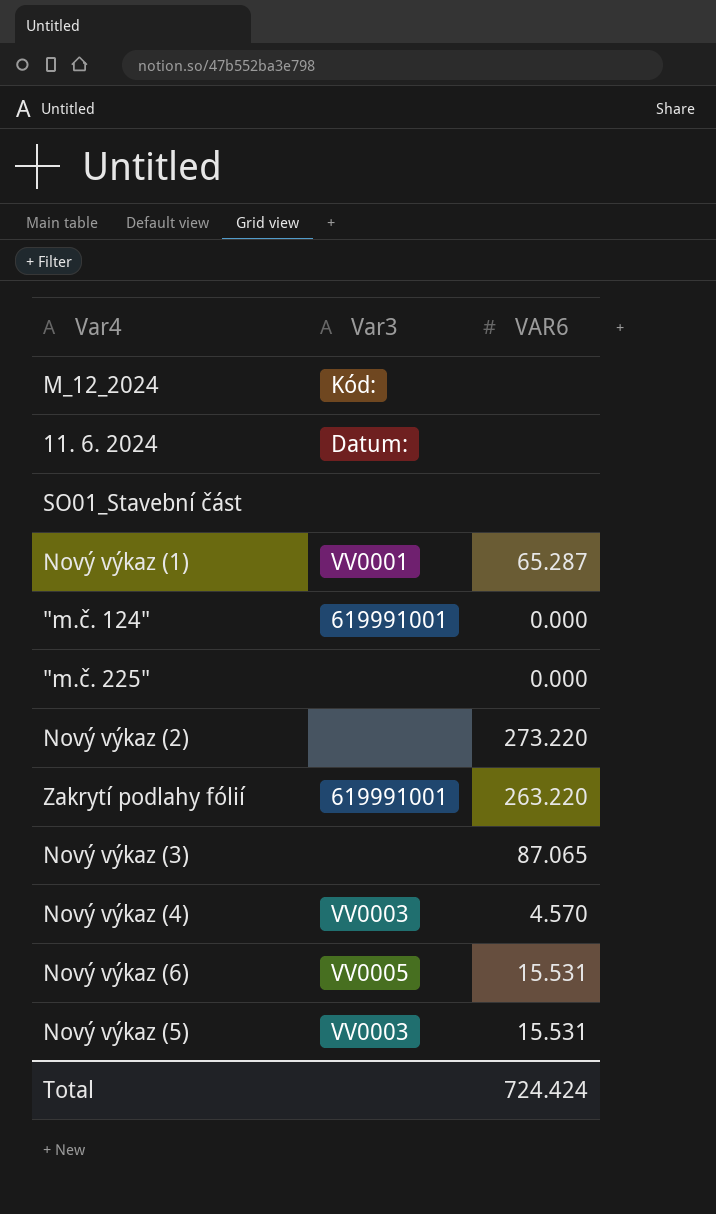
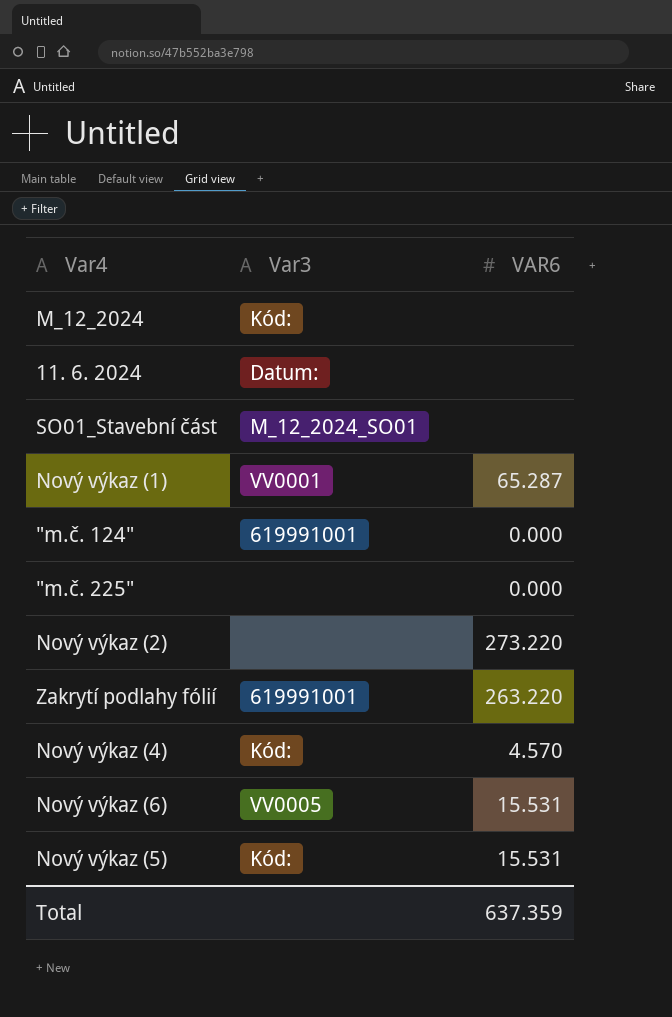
row Nový výkaz (3): none | 87.065 -> none
SO01_Stavební část | Var3: none -> M_12_2024_SO01
Nový výkaz (4) | Var3: VV0003 -> Kód:
Nový výkaz (5) | Var3: VV0003 -> Kód:
Total | VAR6: 724.424 -> 637.359

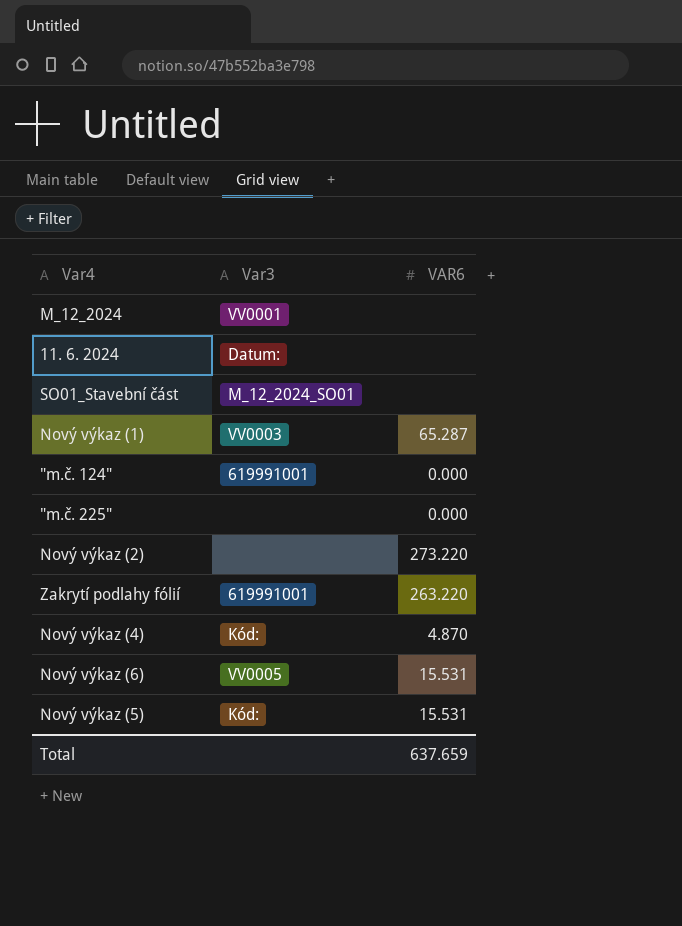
M_12_2024 | Var3: Kód: -> VV0001
Nový výkaz (1) | Var3: VV0001 -> VV0003
Nový výkaz (4) | VAR6: 4.570 -> 4.870
Total | VAR6: 637.359 -> 637.659

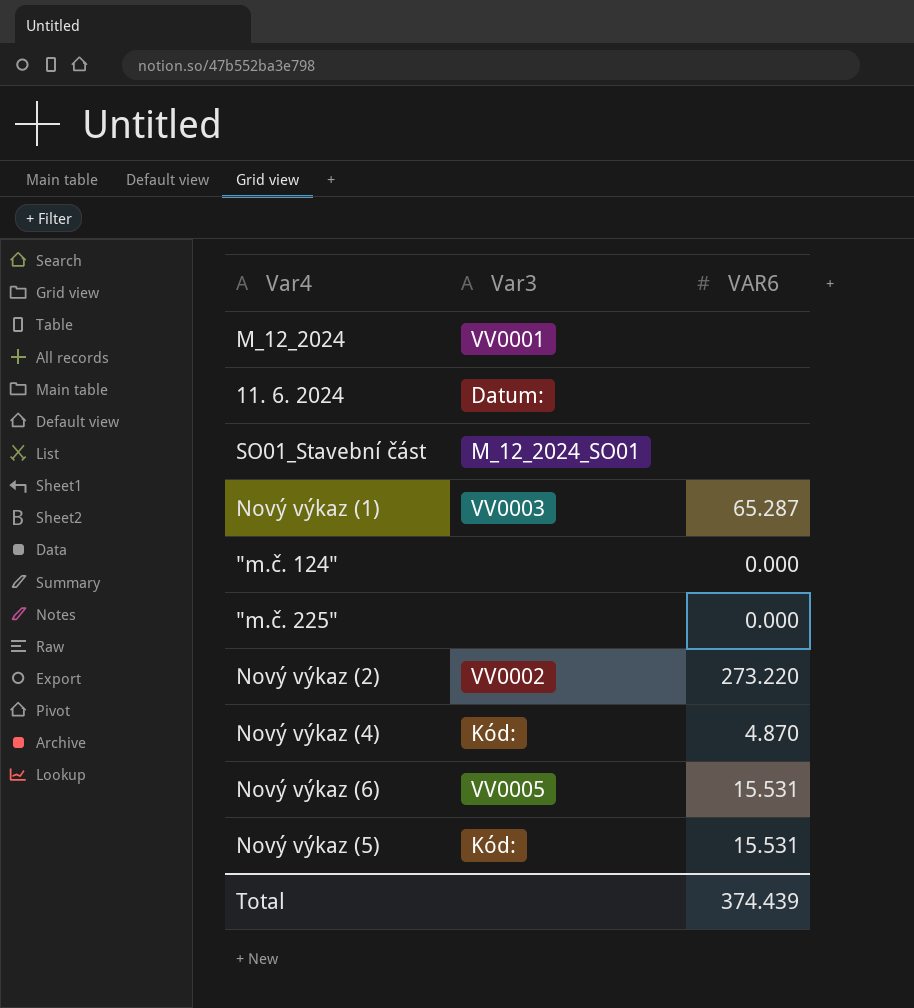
row Zakrytí podlahy fólií: 619991001 | 263.220 -> none
"m.č. 124" | Var3: 619991001 -> none
Nový výkaz (2) | Var3: none -> VV0002
Total | VAR6: 637.659 -> 374.439

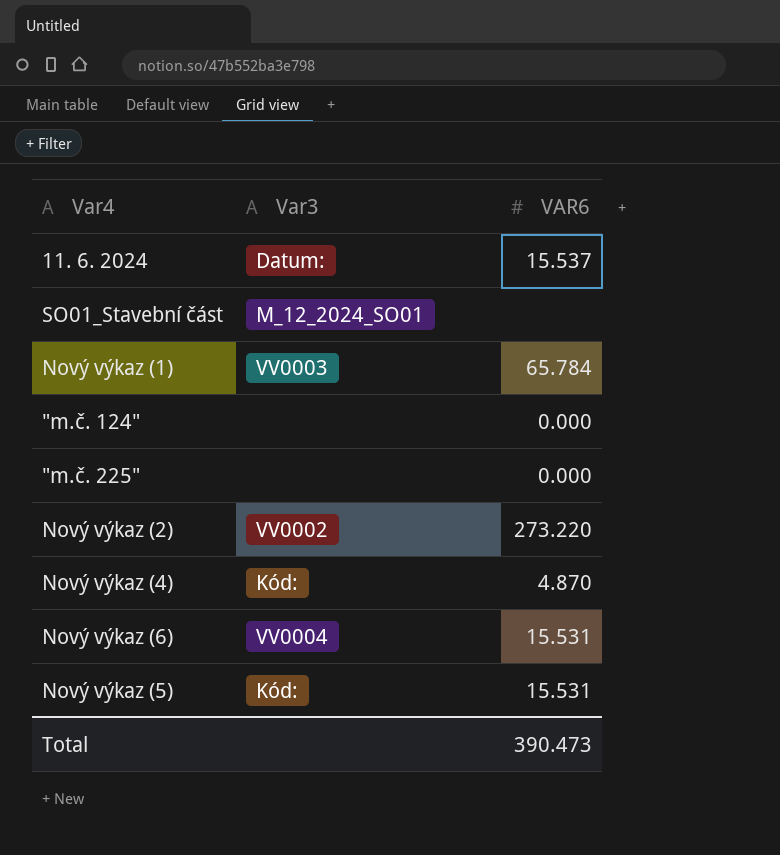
row M_12_2024: VV0001 | none -> none
11. 6. 2024 | VAR6: none -> 15.537
Nový výkaz (1) | VAR6: 65.287 -> 65.784
Nový výkaz (6) | Var3: VV0005 -> VV0004
Total | VAR6: 374.439 -> 390.473

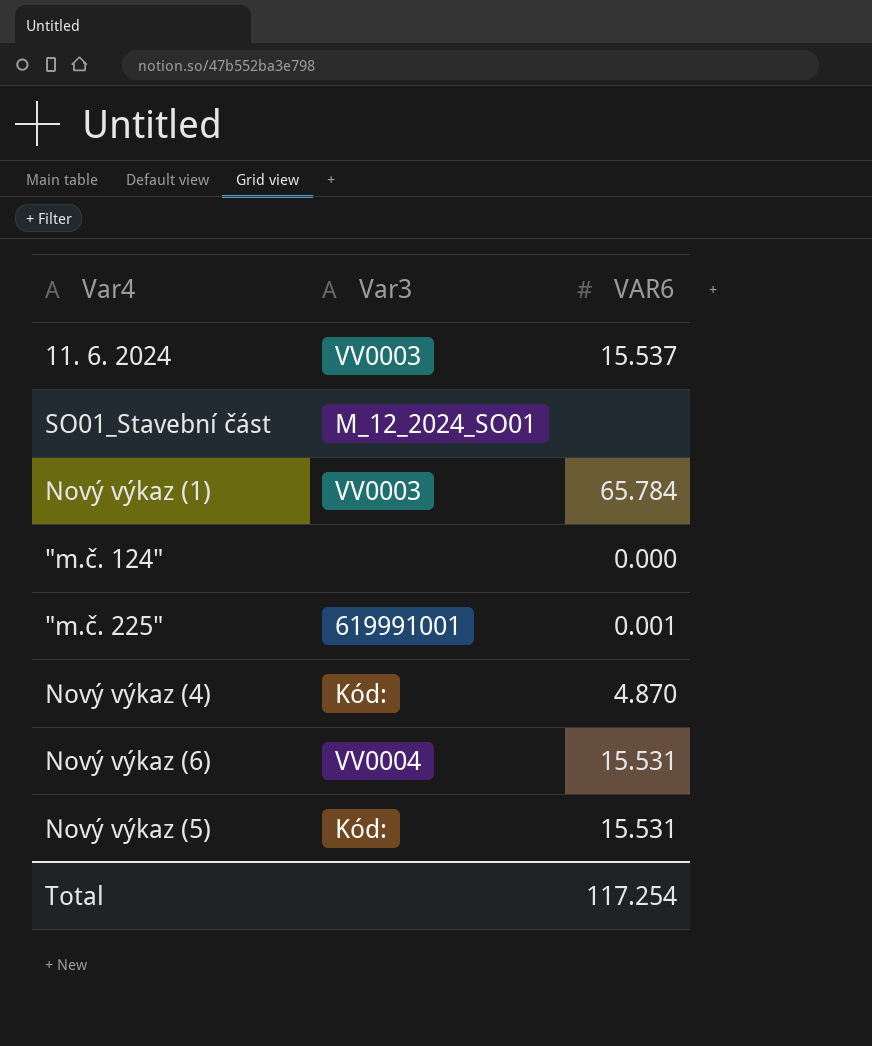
row Nový výkaz (2): VV0002 | 273.220 -> none
11. 6. 2024 | Var3: Datum: -> VV0003
"m.č. 225" | Var3: none -> 619991001
"m.č. 225" | VAR6: 0.000 -> 0.001
Total | VAR6: 390.473 -> 117.254

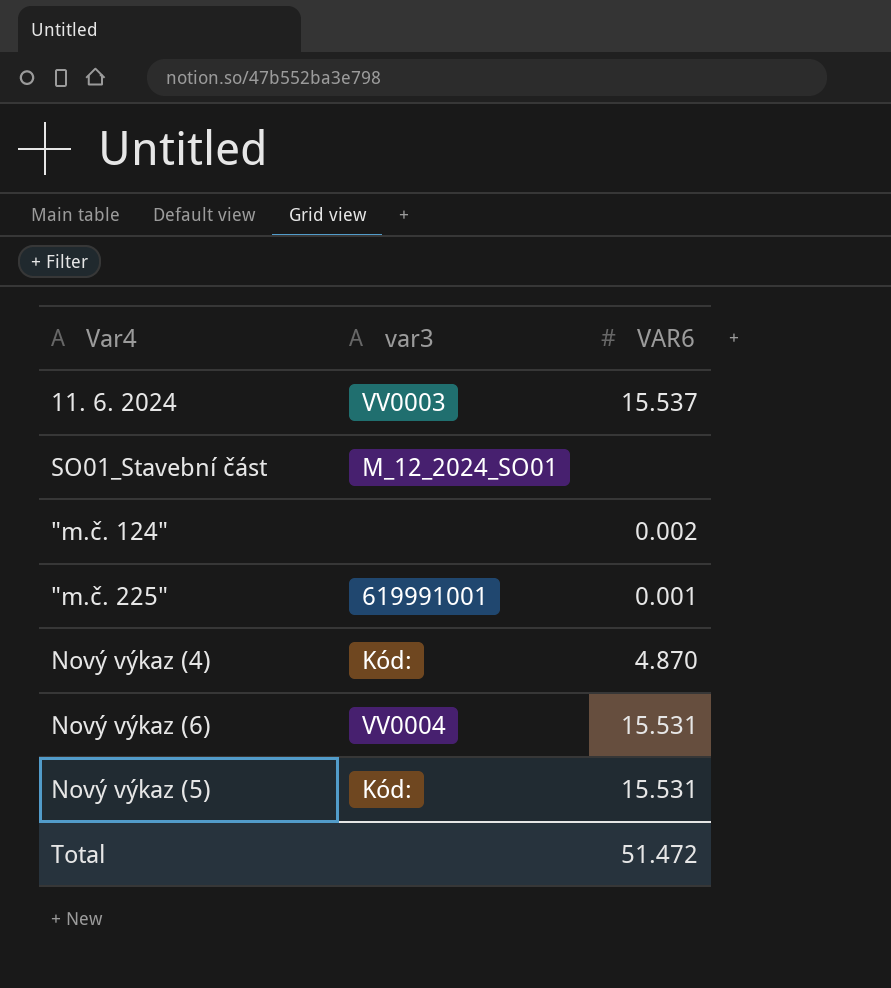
column name: Var3 -> var3
row Nový výkaz (1): VV0003 | 65.784 -> none
"m.č. 124" | VAR6: 0.000 -> 0.002
Total | VAR6: 117.254 -> 51.472

